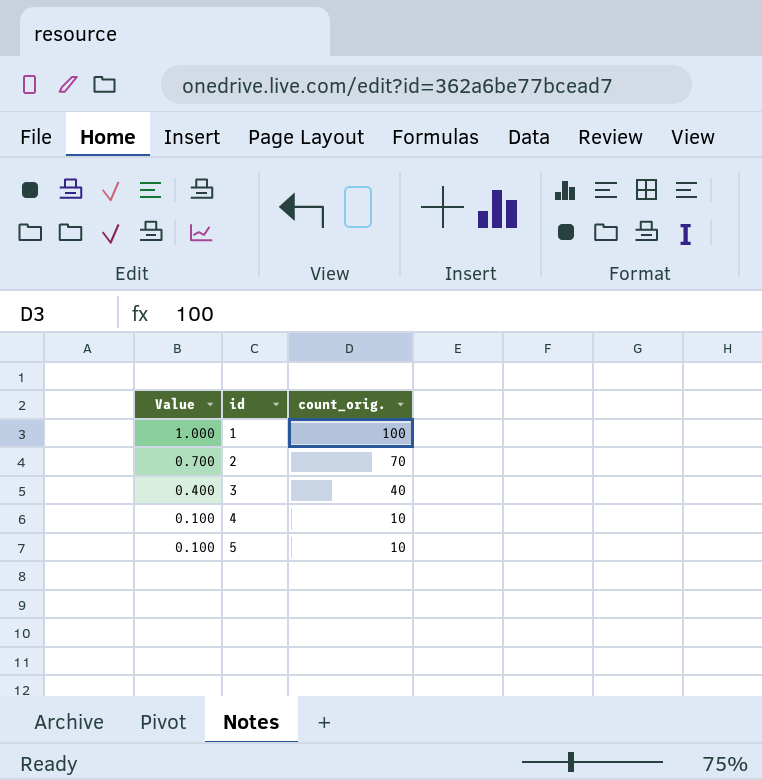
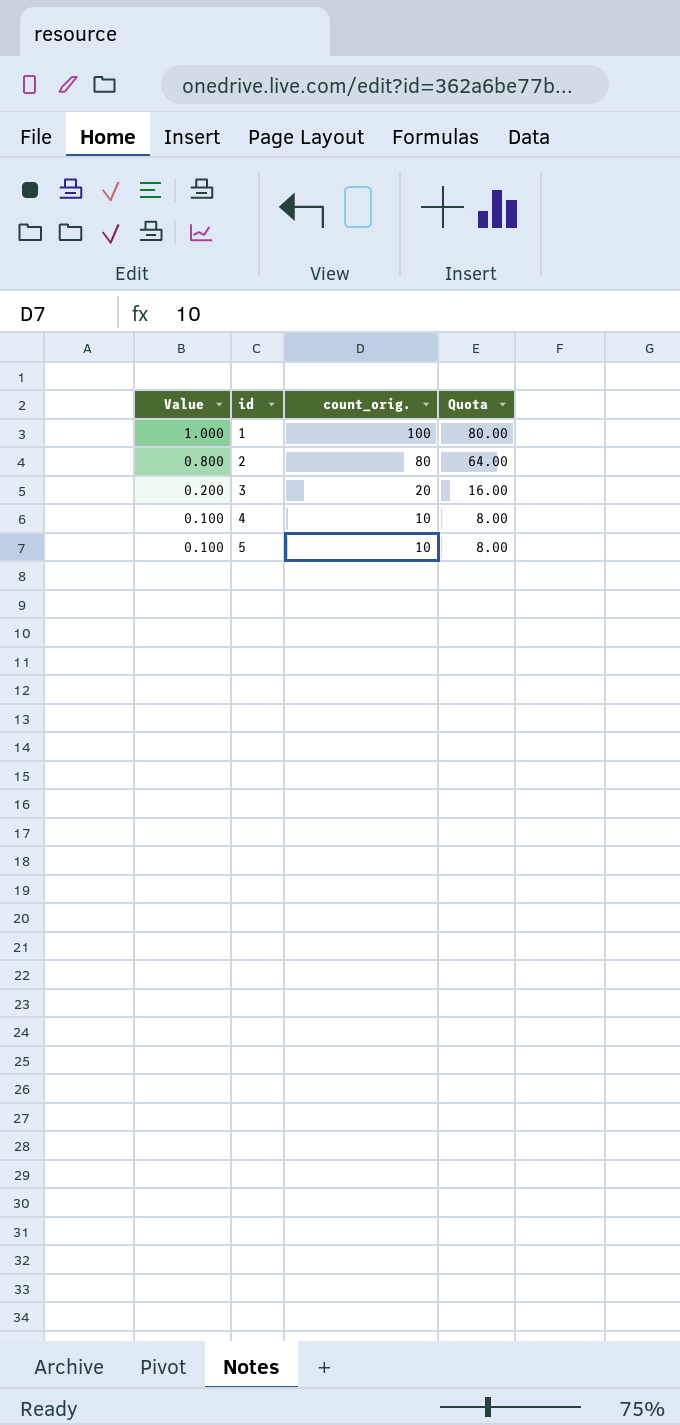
column Quota | formula: none -> [count_orig.] * 0.8
2 | Value: 0.700 -> 0.800
2 | count_orig.: 70 -> 80
3 | Value: 0.400 -> 0.200
3 | count_orig.: 40 -> 20

